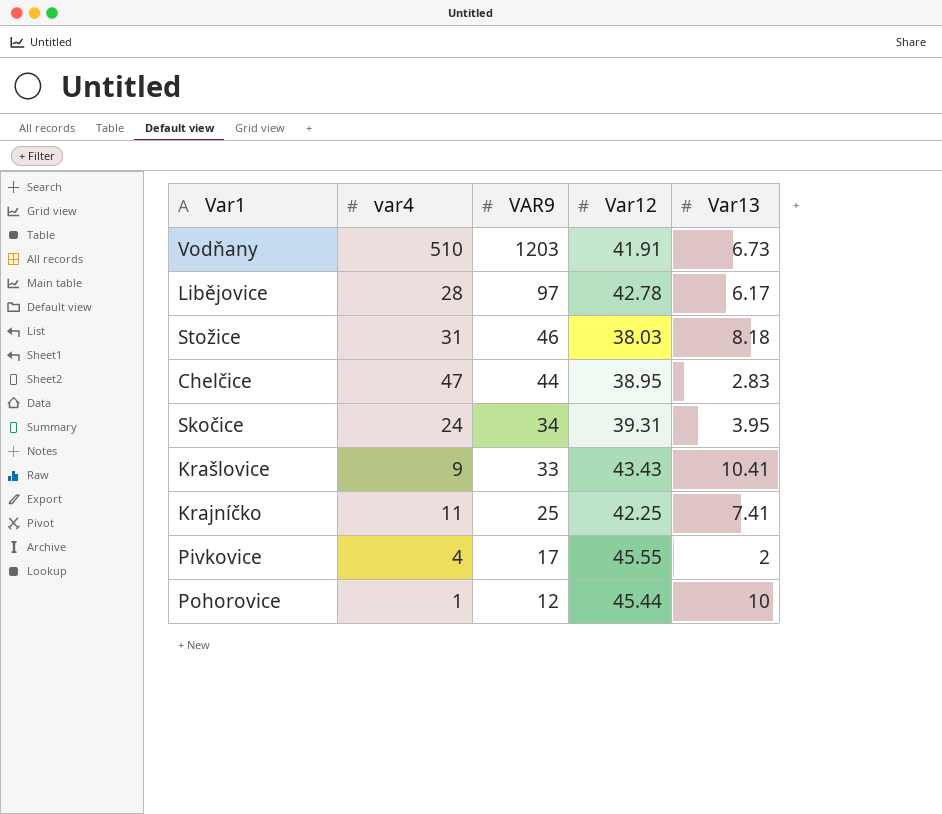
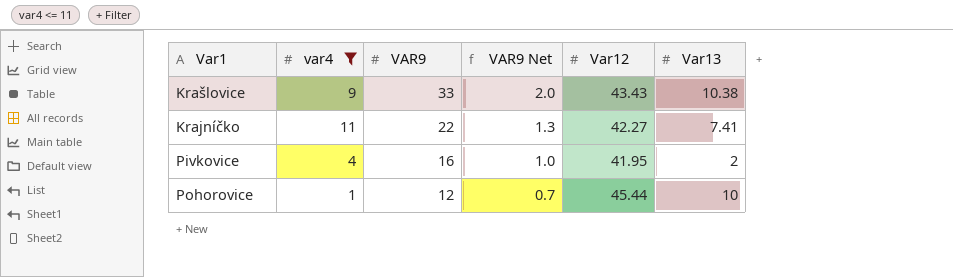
filter: none -> var4 <= 11
column VAR9 Net | formula: none -> [VAR9] * 0.06
Krašlovice | Var13: 10.41 -> 10.38
Krajníčko | VAR9: 25 -> 22
Krajníčko | Var12: 42.25 -> 42.27
Pivkovice | VAR9: 17 -> 16
Pivkovice | Var12: 45.55 -> 41.95

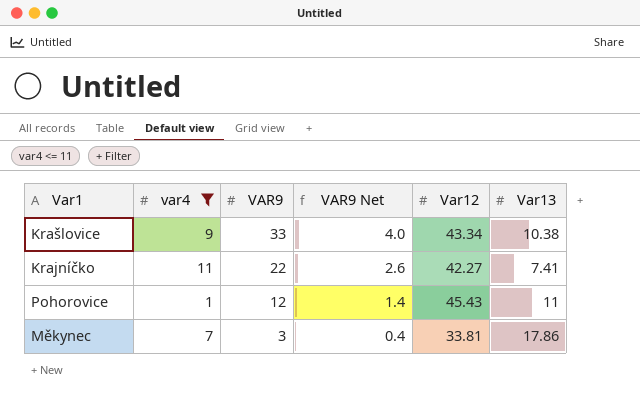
column VAR9 Net | formula: [VAR9] * 0.06 -> [VAR9] * 0.12
row Pivkovice: 4 | 16 | 1.0 | 41.95 | 2 -> none
Krašlovice | Var12: 43.43 -> 43.34
Pohorovice | Var12: 45.44 -> 45.43
Pohorovice | Var13: 10 -> 11
row Měkynec: none -> 7 | 3 | 0.4 | 33.81 | 17.86

